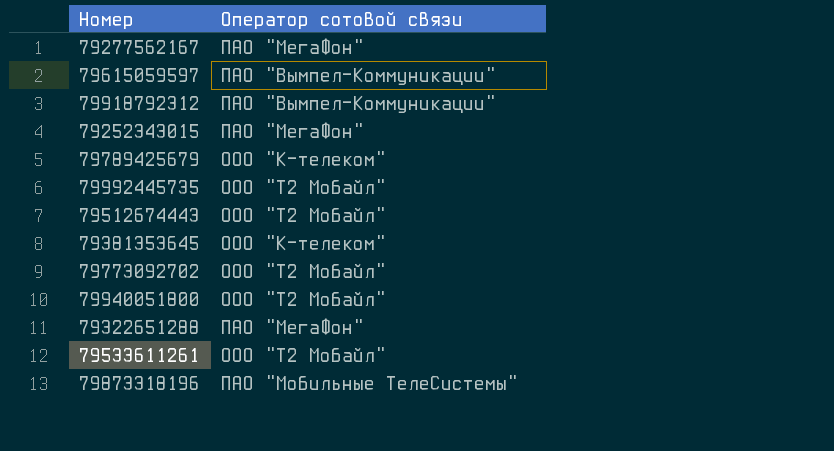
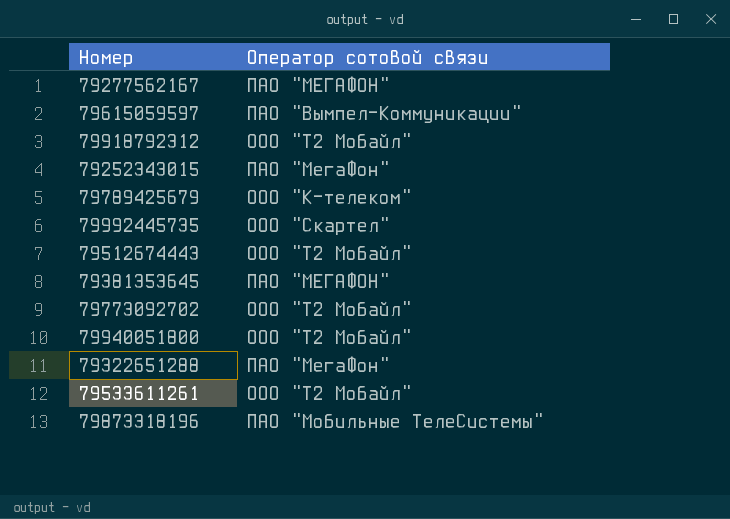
79277562167 | Оператор сотовой связи: ПАО "МегаФон" -> ПАО "МЕГАФОН"
79918792312 | Оператор сотовой связи: ПАО "Вымпел-Коммуникации" -> ООО "Т2 Мобайл"
79992445735 | Оператор сотовой связи: ООО "Т2 Мобайл" -> ООО "Скартел"
79381353645 | Оператор сотовой связи: ООО "К-телеком" -> ПАО "МЕГАФОН"

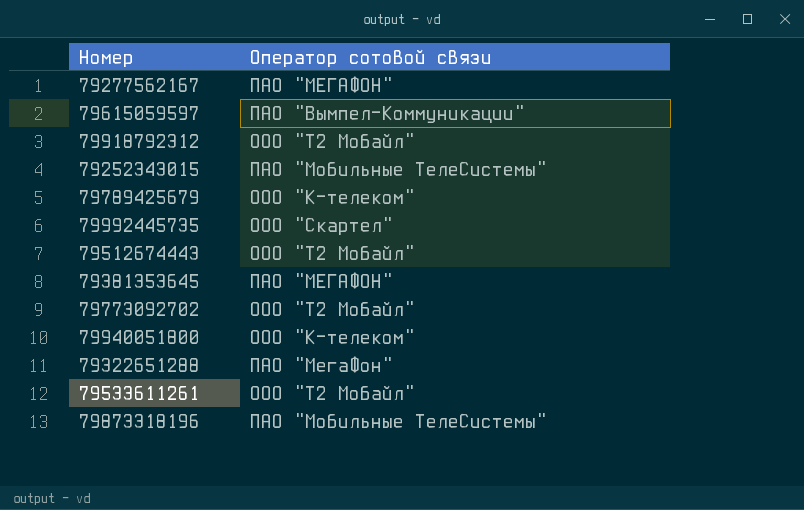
79252343015 | Оператор сотовой связи: ПАО "МегаФон" -> ПАО "Мобильные ТелеСистемы"
79940051800 | Оператор сотовой связи: ООО "Т2 Мобайл" -> ООО "К-телеком"

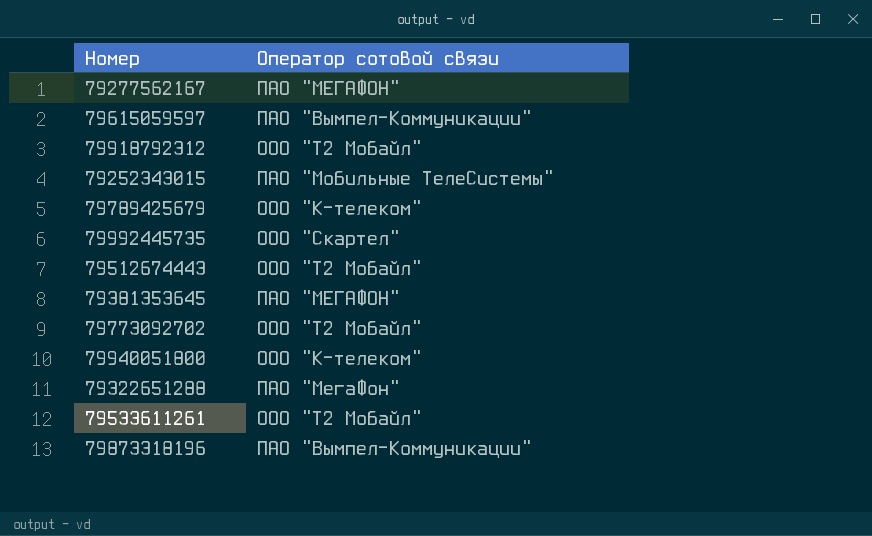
79873318196 | Оператор сотовой связи: ПАО "Мобильные ТелеСистемы" -> ПАО "Вымпел-Коммуникации"

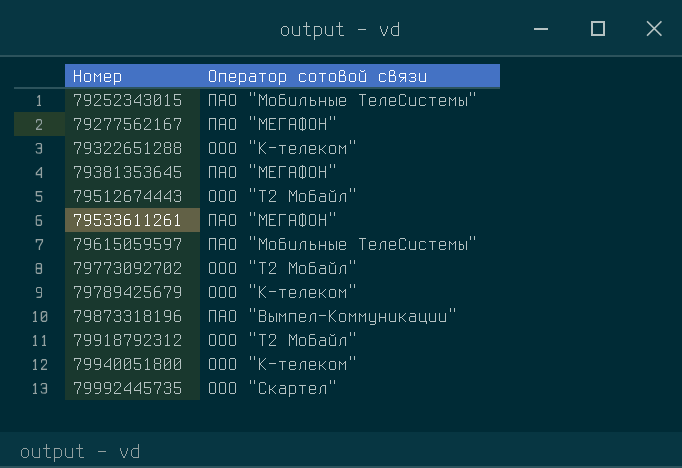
row order: none -> Номер ascending
79322651288 | Оператор сотовой связи: ПАО "МегаФон" -> ООО "К-телеком"
79533611261 | Оператор сотовой связи: ООО "Т2 Мобайл" -> ПАО "МЕГАФОН"
79615059597 | Оператор сотовой связи: ПАО "Вымпел-Коммуникации" -> ПАО "Мобильные ТелеСистемы"

